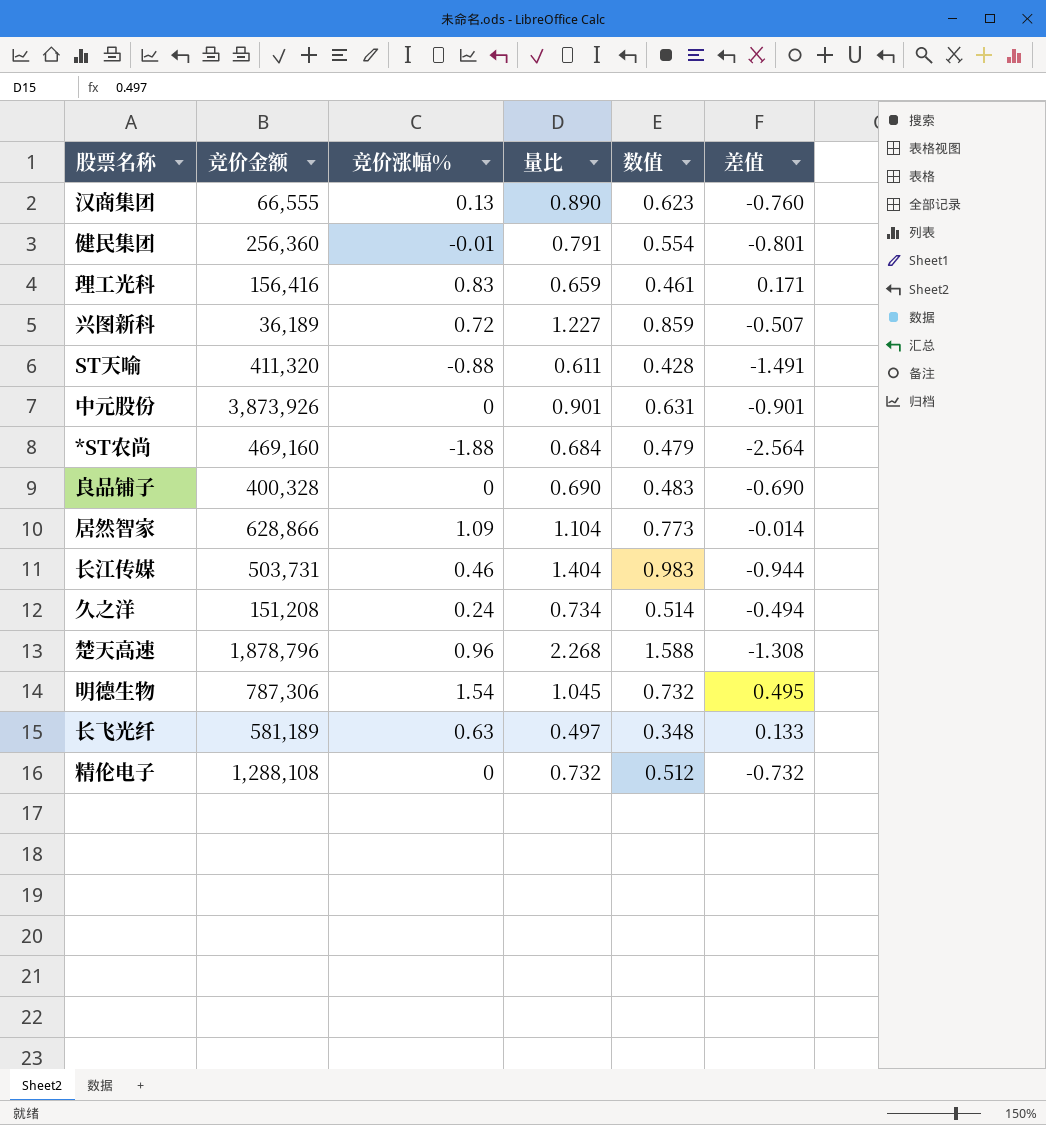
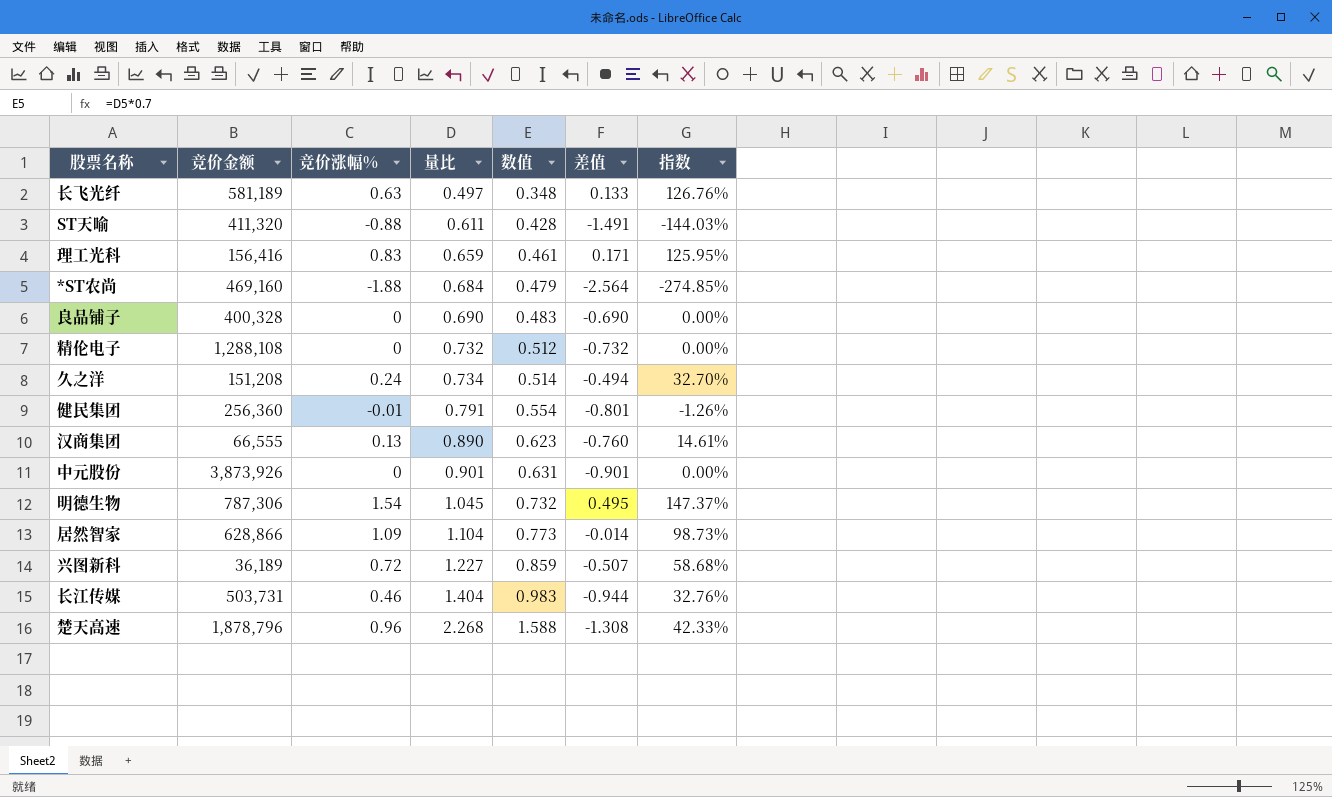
row order: none -> 量比 ascending
column 指数 | formula: none -> [竞价涨幅%] / [量比]

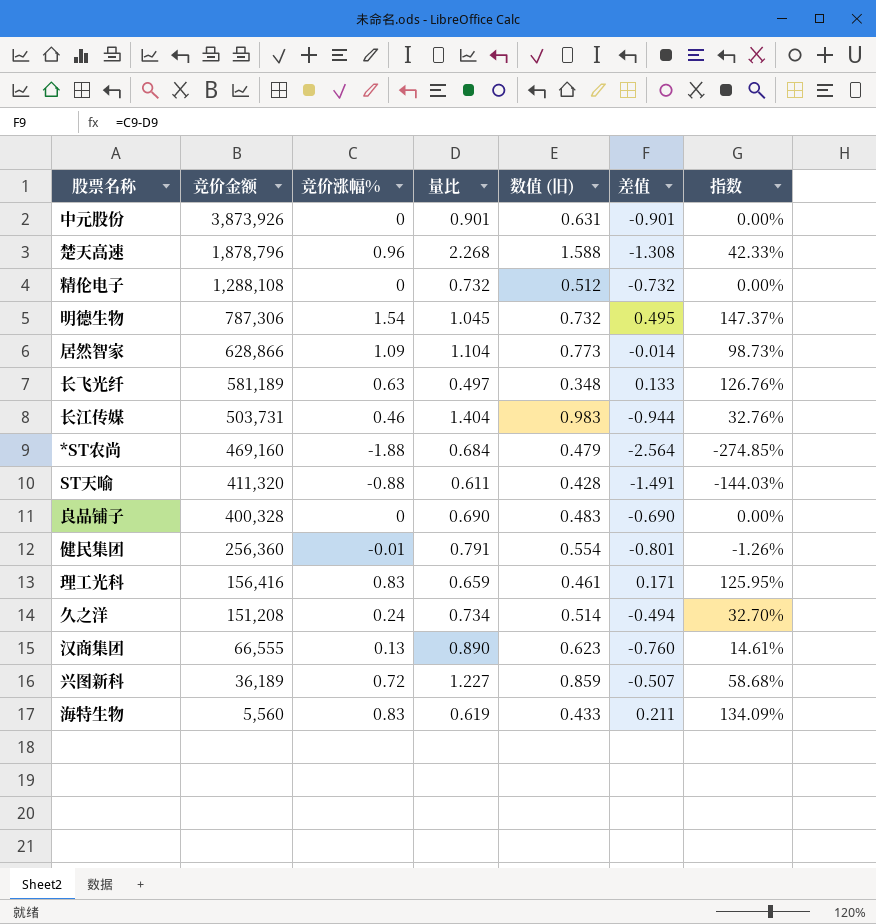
row order: 量比 ascending -> 竞价金额 descending
column name: 数值 -> 数值 (旧)
row 海特生物: none -> 5,560 | 0.83 | 0.619 | 0.433 | 0.211 | 134.09%

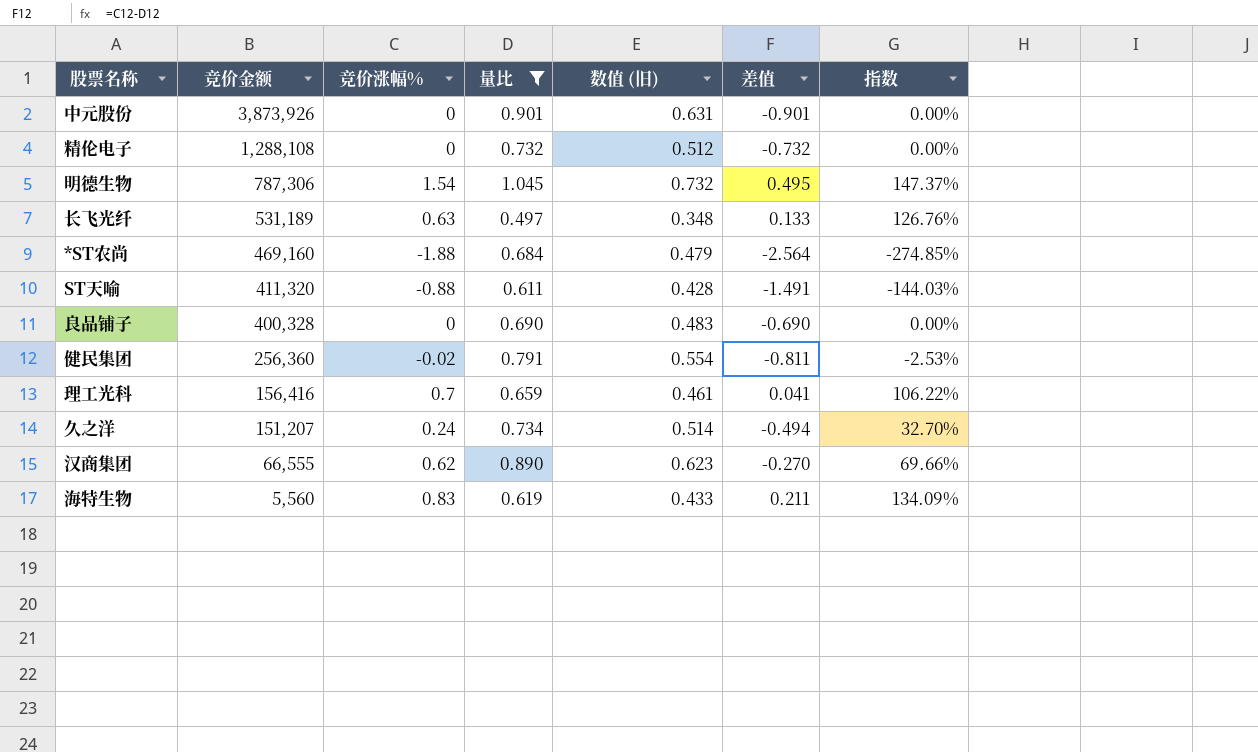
filter: none -> 量比 <= 1.045
长飞光纤 | 竞价金额: 581,189 -> 531,189
健民集团 | 竞价涨幅%: -0.01 -> -0.02
健民集团 | 差值: -0.801 -> -0.811
健民集团 | 指数: -1.26% -> -2.53%
理工光科 | 竞价涨幅%: 0.83 -> 0.7
理工光科 | 差值: 0.171 -> 0.041
理工光科 | 指数: 125.95% -> 106.22%
久之洋 | 竞价金额: 151,208 -> 151,207
汉商集团 | 竞价涨幅%: 0.13 -> 0.62
汉商集团 | 差值: -0.760 -> -0.270
汉商集团 | 指数: 14.61% -> 69.66%

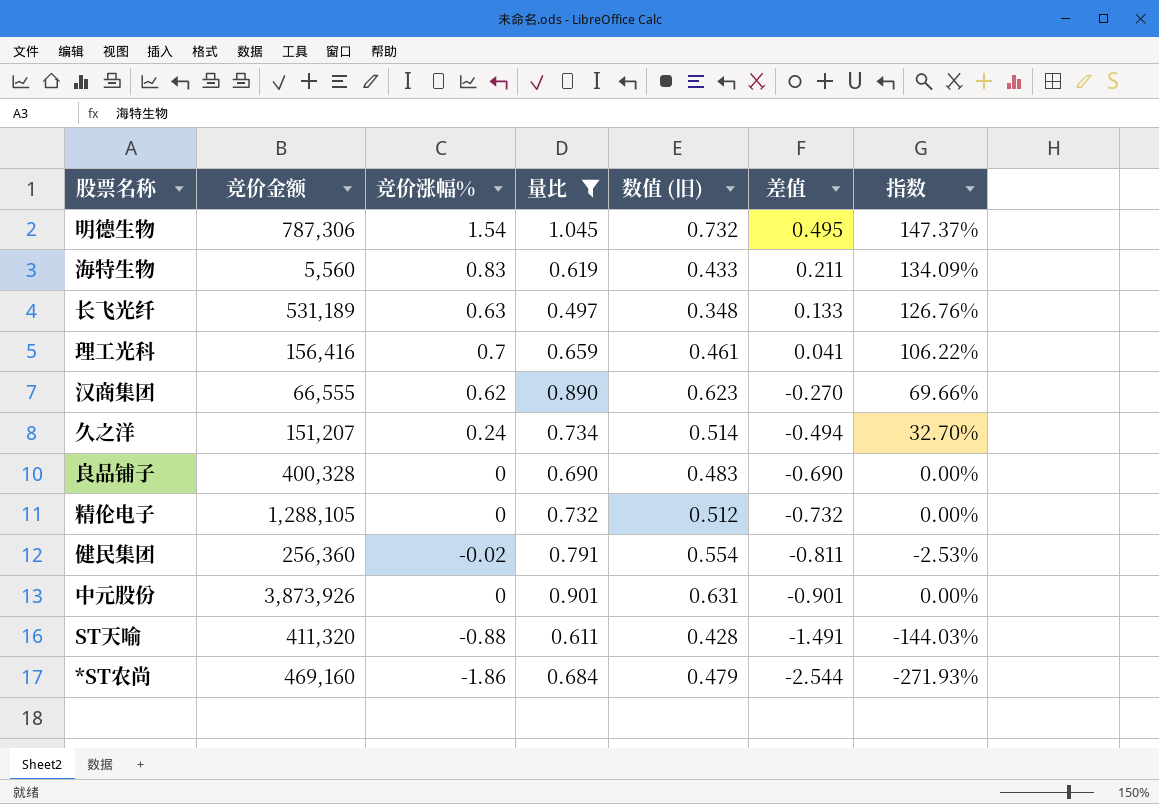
row order: 竞价金额 descending -> 差值 descending
精伦电子 | 竞价金额: 1,288,108 -> 1,288,105
*ST农尚 | 竞价涨幅%: -1.88 -> -1.86
*ST农尚 | 差值: -2.564 -> -2.544
*ST农尚 | 指数: -274.85% -> -271.93%

